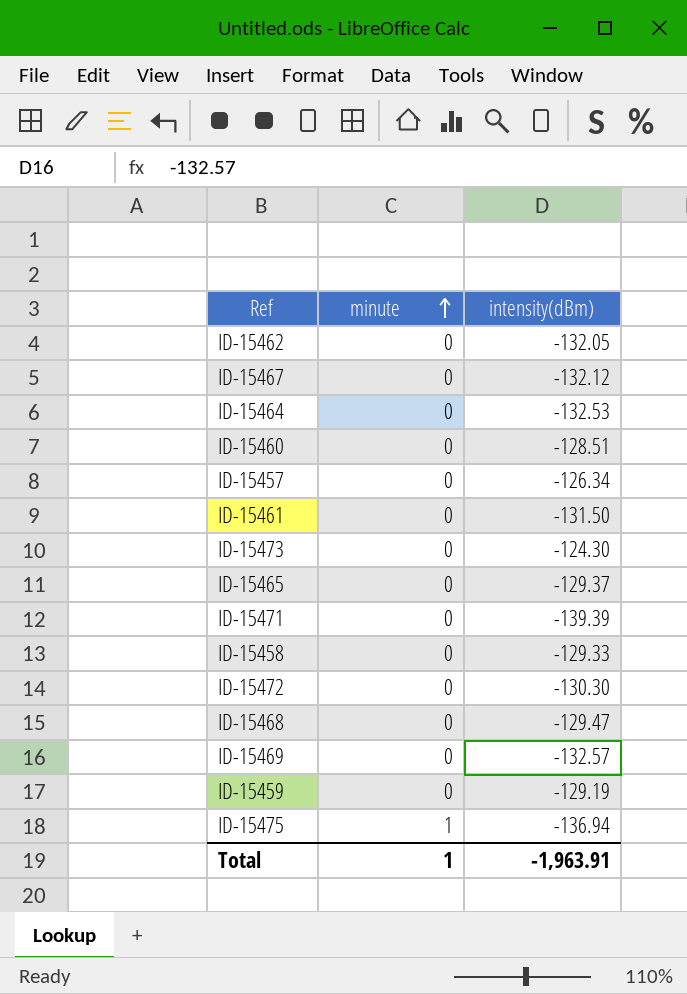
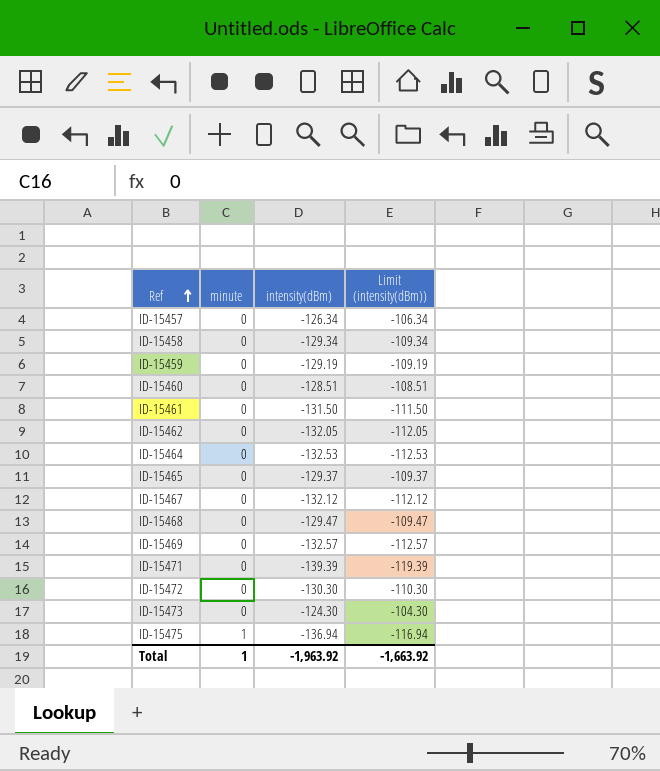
row order: minute ascending -> Ref ascending
column Limit (intensity(dBm)) | formula: none -> [intensity(dBm)] + 20
ID-15458 | intensity(dBm): -129.33 -> -129.34
Total | intensity(dBm): -1,963.91 -> -1,963.92

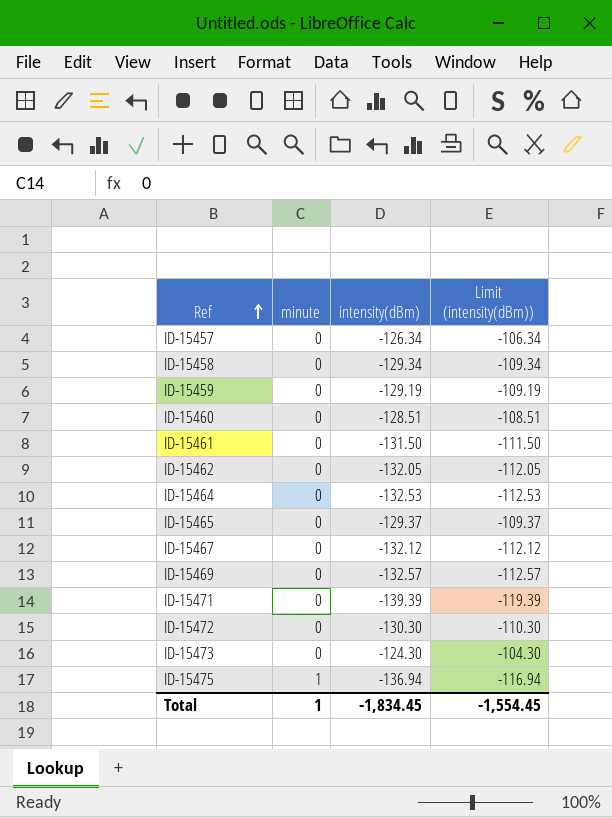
row ID-15468: 0 | -129.47 | -109.47 -> none
Total | intensity(dBm): -1,963.92 -> -1,834.45
Total | Limit (intensity(dBm)): -1,663.92 -> -1,554.45

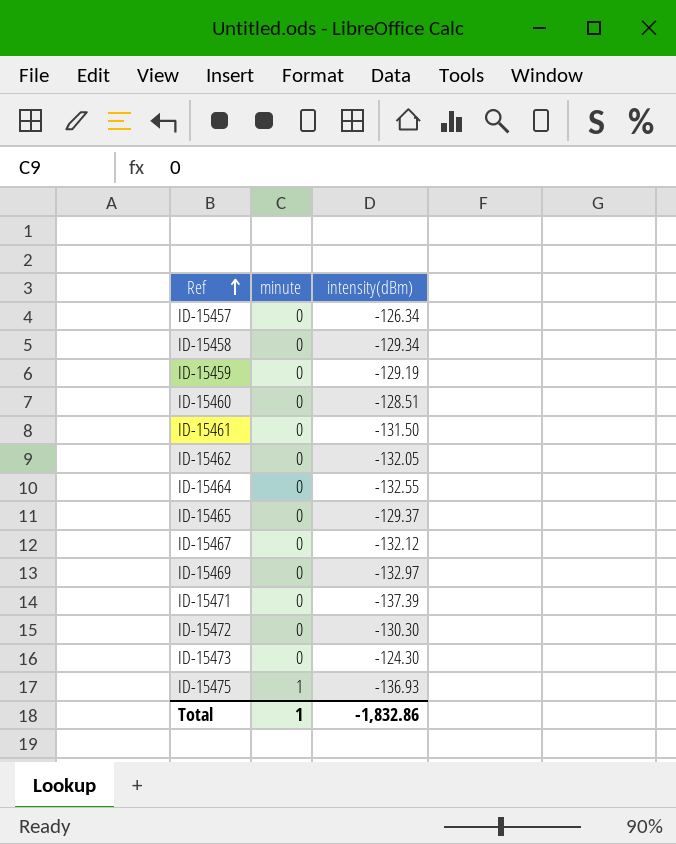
column Limit (intensity(dBm)) | formula: [intensity(dBm)] + 20 -> none
ID-15464 | intensity(dBm): -132.53 -> -132.55
ID-15469 | intensity(dBm): -132.57 -> -132.97
ID-15471 | intensity(dBm): -139.39 -> -137.39
ID-15475 | intensity(dBm): -136.94 -> -136.93
Total | intensity(dBm): -1,834.45 -> -1,832.86

